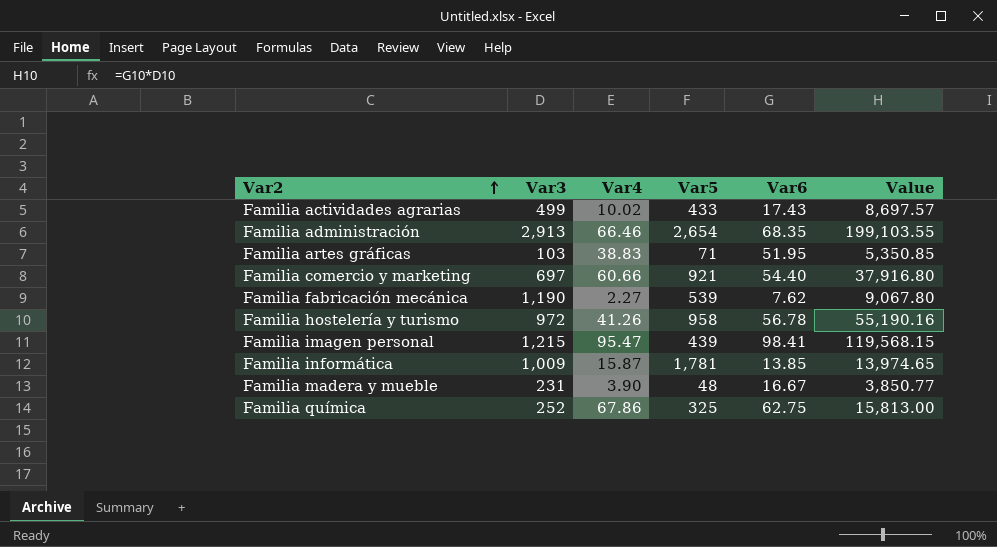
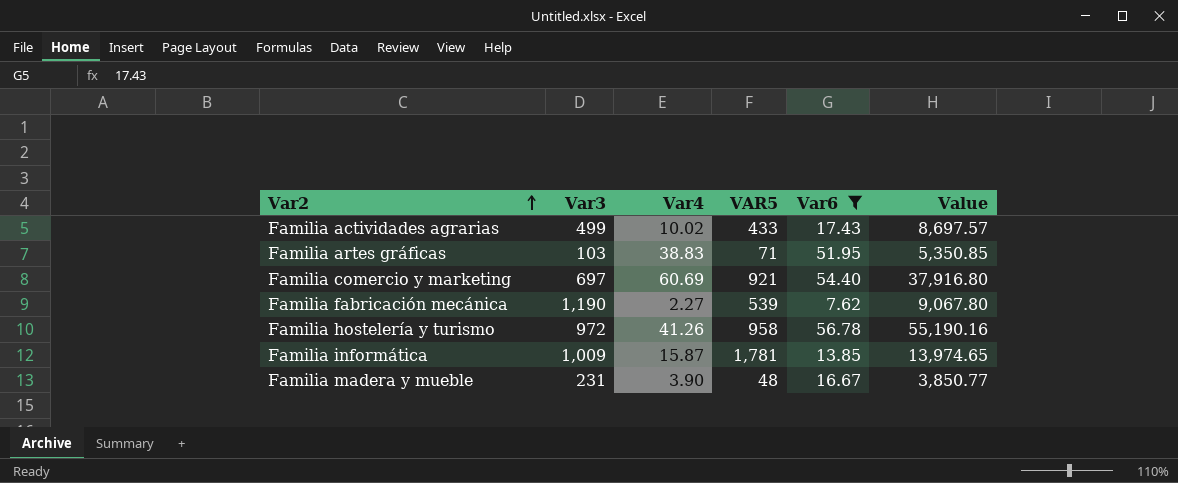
filter: none -> Var6 <= 56.78
column name: Var5 -> VAR5
Familia comercio y marketing | Var4: 60.66 -> 60.69

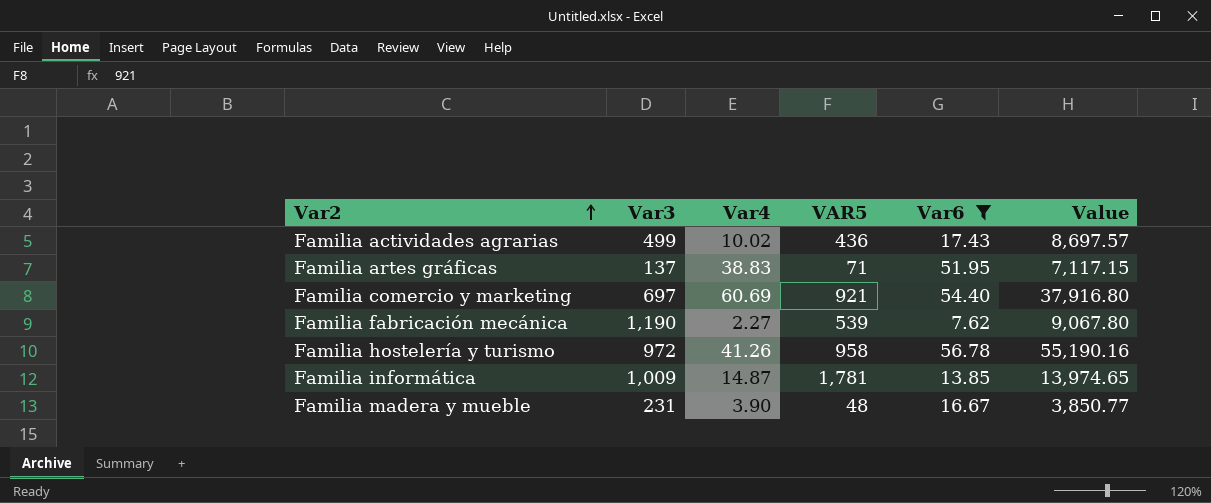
Familia actividades agrarias | VAR5: 433 -> 436
Familia artes gráficas | Var3: 103 -> 137
Familia artes gráficas | Value: 5,350.85 -> 7,117.15
Familia informática | Var4: 15.87 -> 14.87

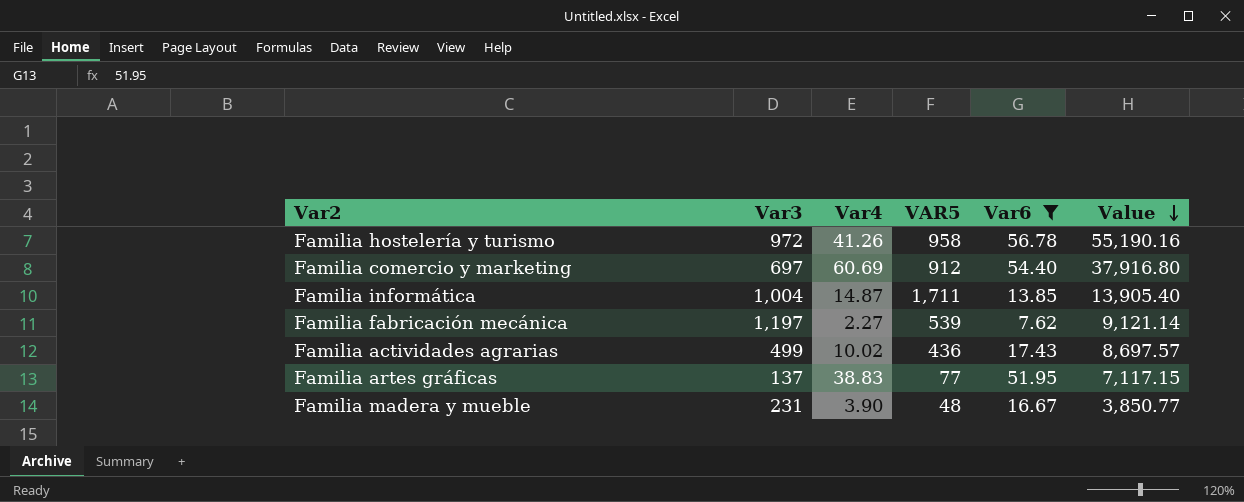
row order: Var2 ascending -> Value descending
Familia comercio y marketing | VAR5: 921 -> 912
Familia informática | Var3: 1,009 -> 1,004
Familia informática | VAR5: 1,781 -> 1,711
Familia informática | Value: 13,974.65 -> 13,905.40
Familia fabricación mecánica | Var3: 1,190 -> 1,197
Familia fabricación mecánica | Value: 9,067.80 -> 9,121.14
Familia artes gráficas | VAR5: 71 -> 77

